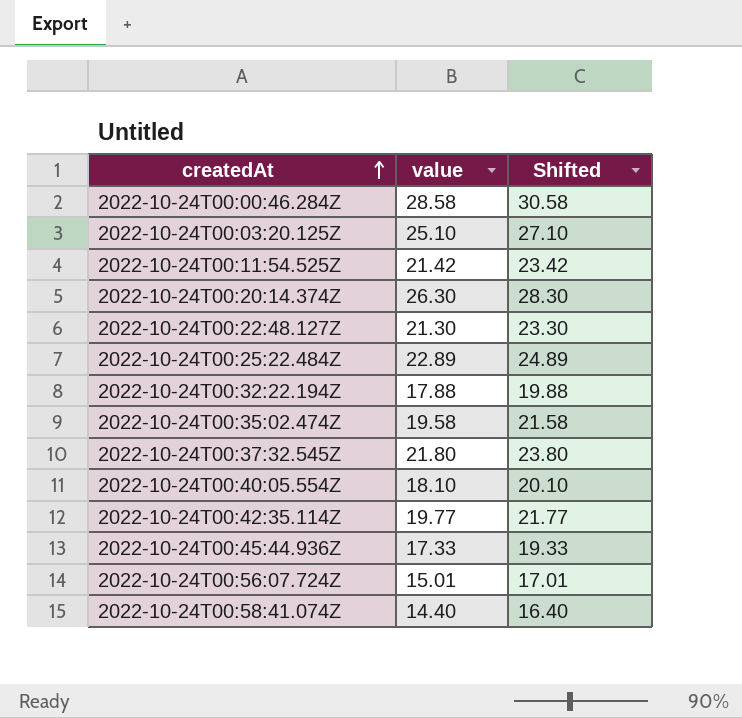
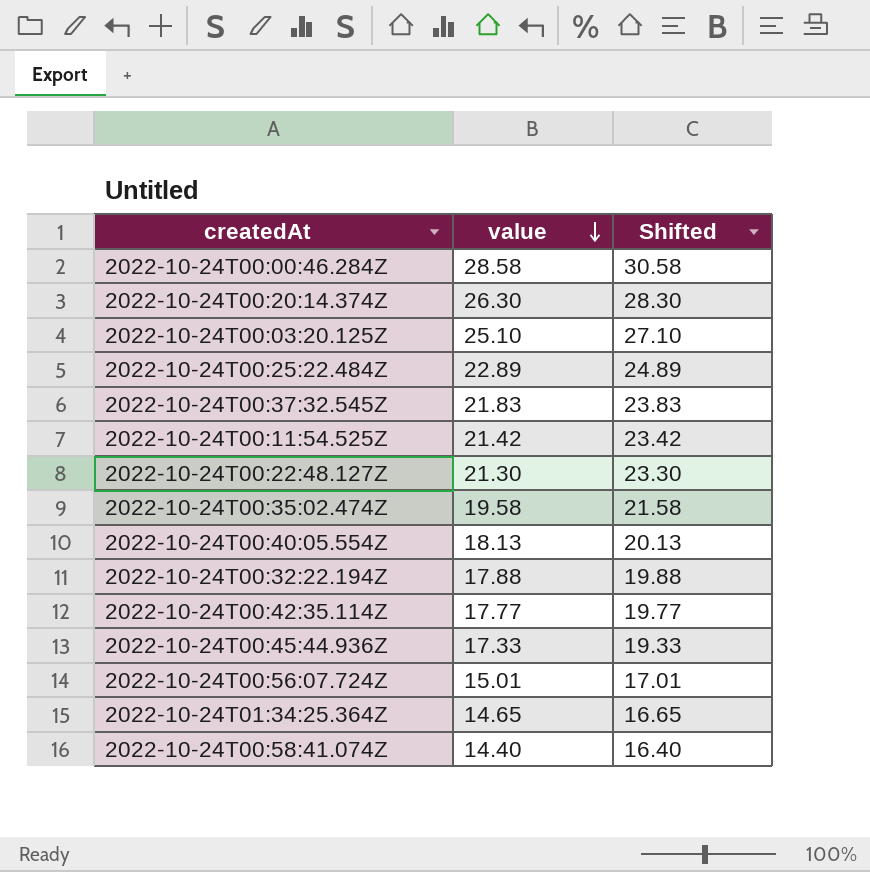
row order: createdAt ascending -> value descending
2022-10-24T00:37:32.545Z | value: 21.80 -> 21.83
2022-10-24T00:37:32.545Z | Shifted: 23.80 -> 23.83
2022-10-24T00:40:05.554Z | value: 18.10 -> 18.13
2022-10-24T00:40:05.554Z | Shifted: 20.10 -> 20.13
2022-10-24T00:42:35.114Z | value: 19.77 -> 17.77
2022-10-24T00:42:35.114Z | Shifted: 21.77 -> 19.77
row 2022-10-24T01:34:25.364Z: none -> 14.65 | 16.65

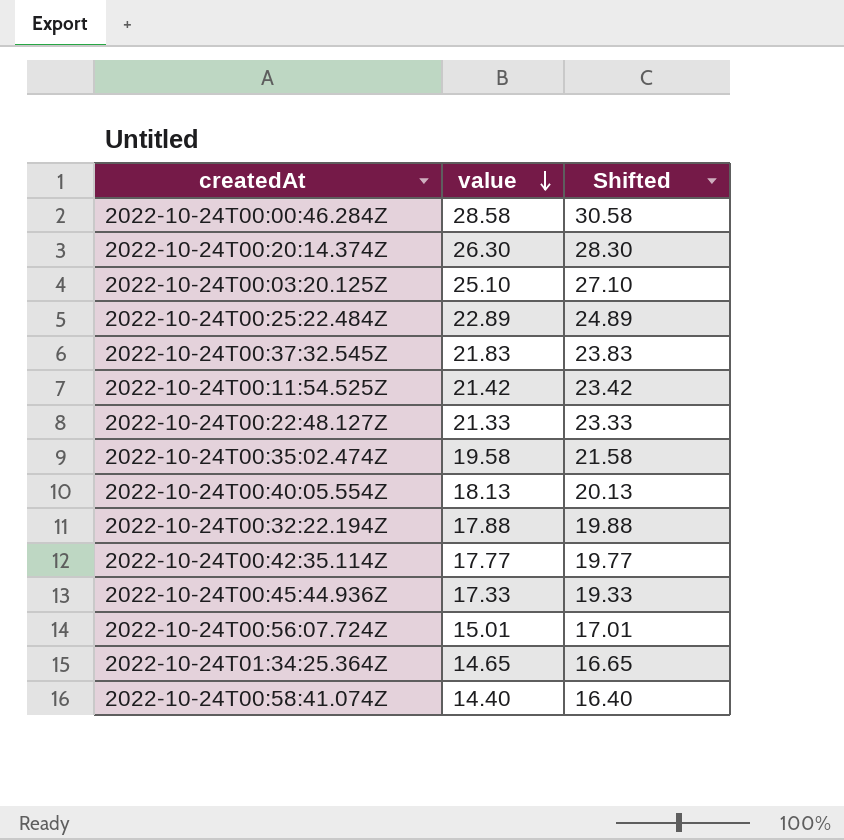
2022-10-24T00:22:48.127Z | value: 21.30 -> 21.33
2022-10-24T00:22:48.127Z | Shifted: 23.30 -> 23.33

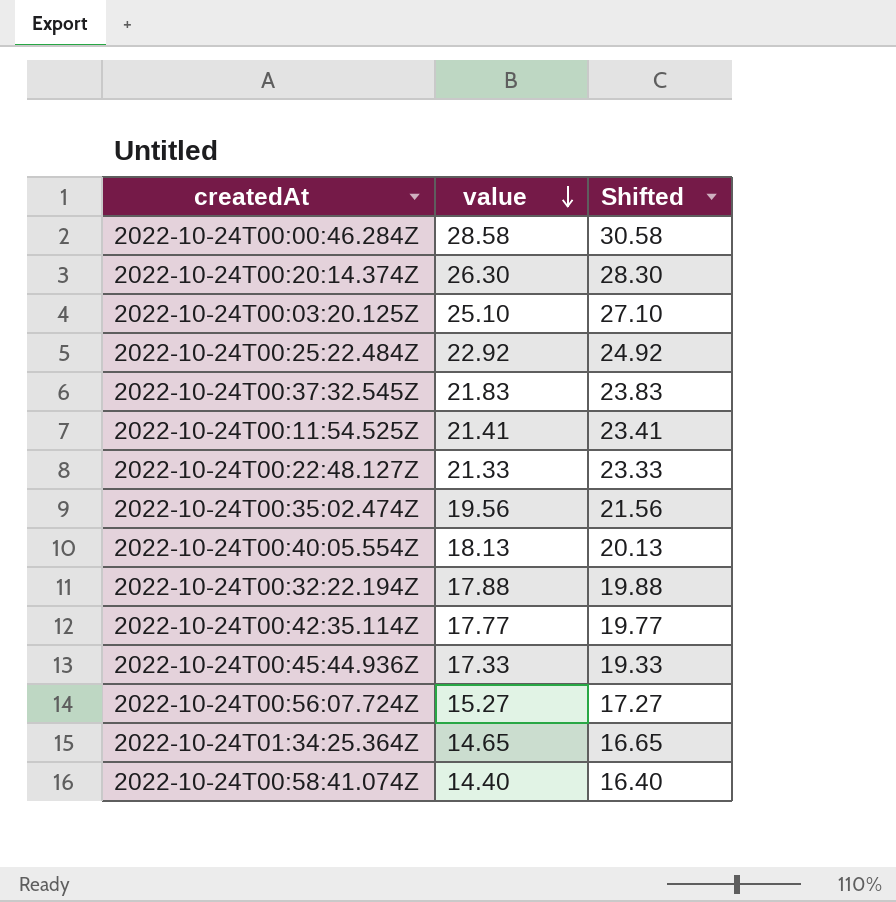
2022-10-24T00:25:22.484Z | value: 22.89 -> 22.92
2022-10-24T00:25:22.484Z | Shifted: 24.89 -> 24.92
2022-10-24T00:11:54.525Z | value: 21.42 -> 21.41
2022-10-24T00:11:54.525Z | Shifted: 23.42 -> 23.41
2022-10-24T00:35:02.474Z | value: 19.58 -> 19.56
2022-10-24T00:35:02.474Z | Shifted: 21.58 -> 21.56
2022-10-24T00:56:07.724Z | value: 15.01 -> 15.27
2022-10-24T00:56:07.724Z | Shifted: 17.01 -> 17.27

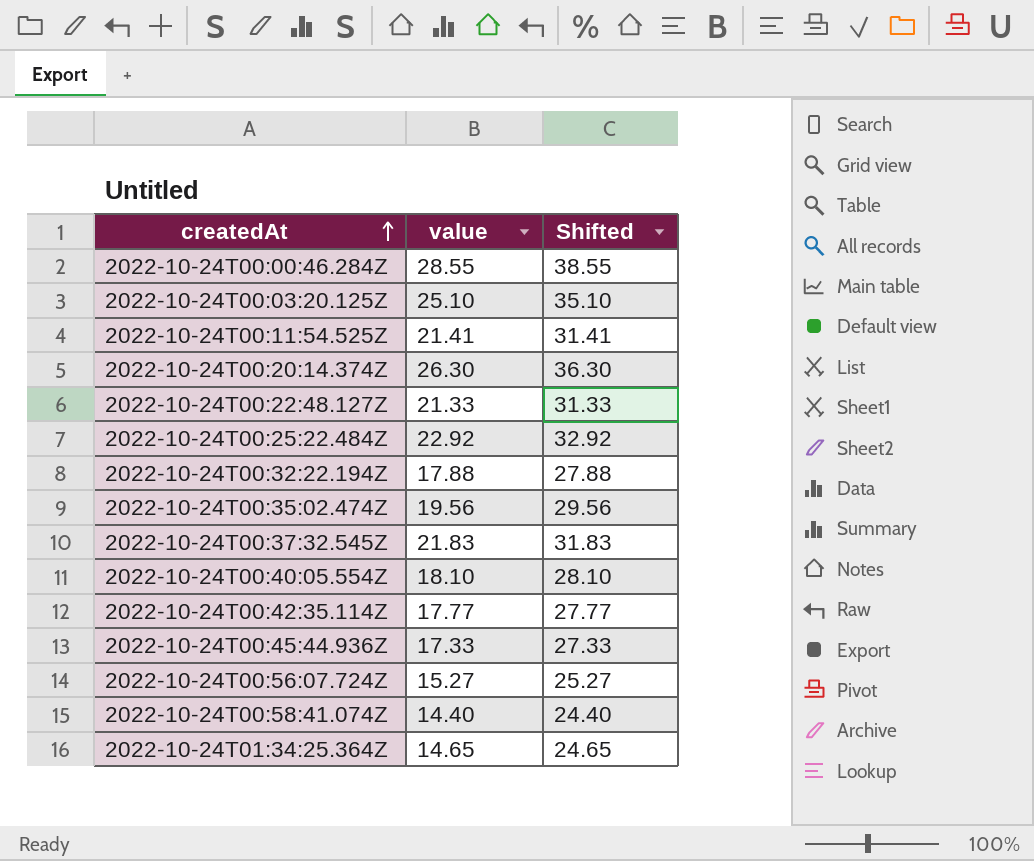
row order: value descending -> createdAt ascending
column Shifted | formula: [value] + 2 -> [value] + 10
2022-10-24T00:00:46.284Z | value: 28.58 -> 28.55
2022-10-24T00:40:05.554Z | value: 18.13 -> 18.10

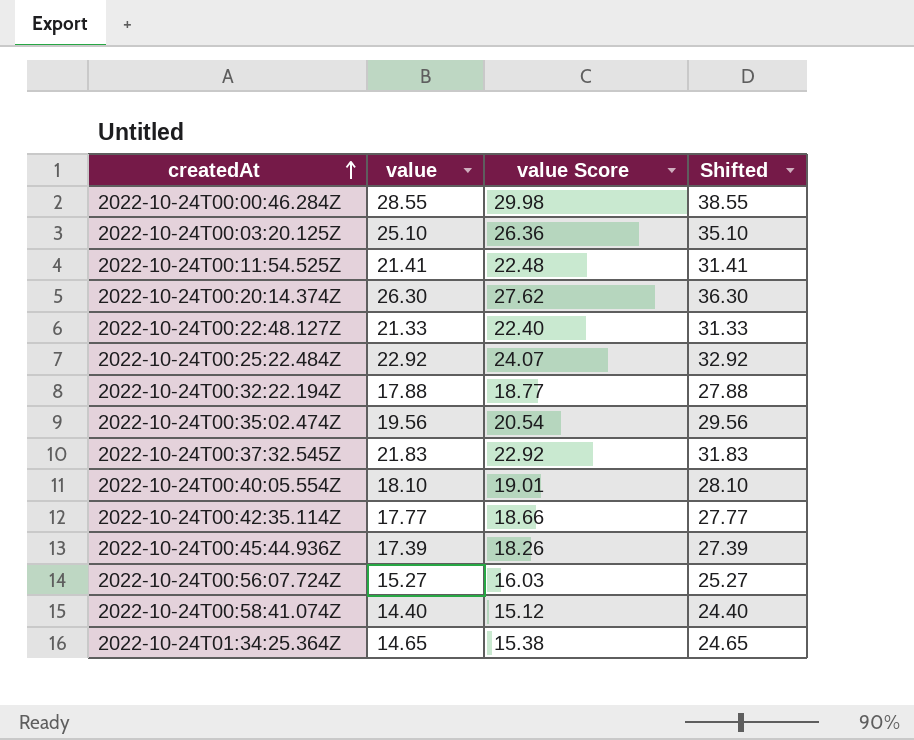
column value Score | formula: none -> [value] * 1.05
2022-10-24T00:45:44.936Z | value: 17.33 -> 17.39
2022-10-24T00:45:44.936Z | Shifted: 27.33 -> 27.39

